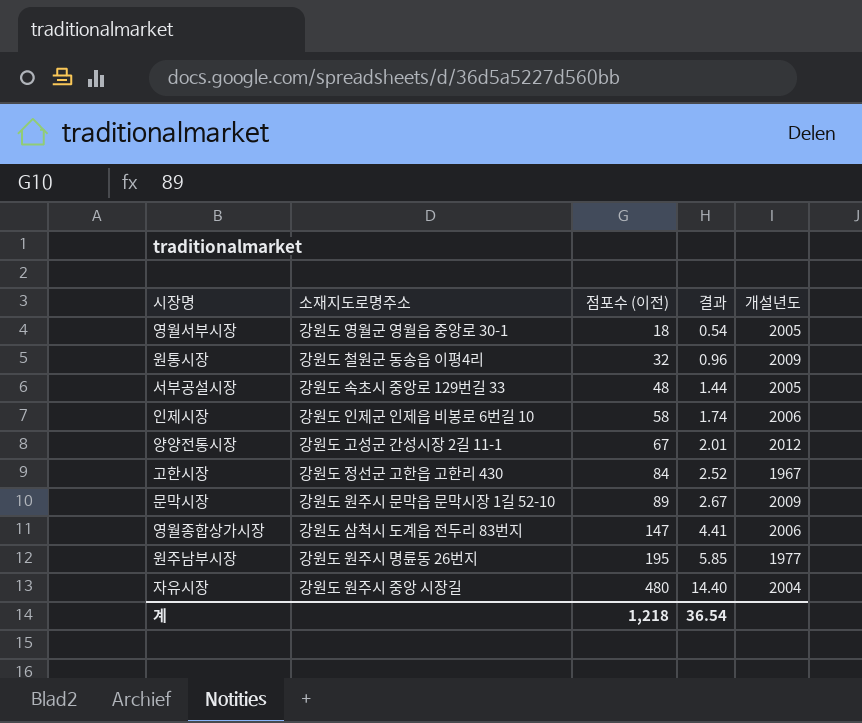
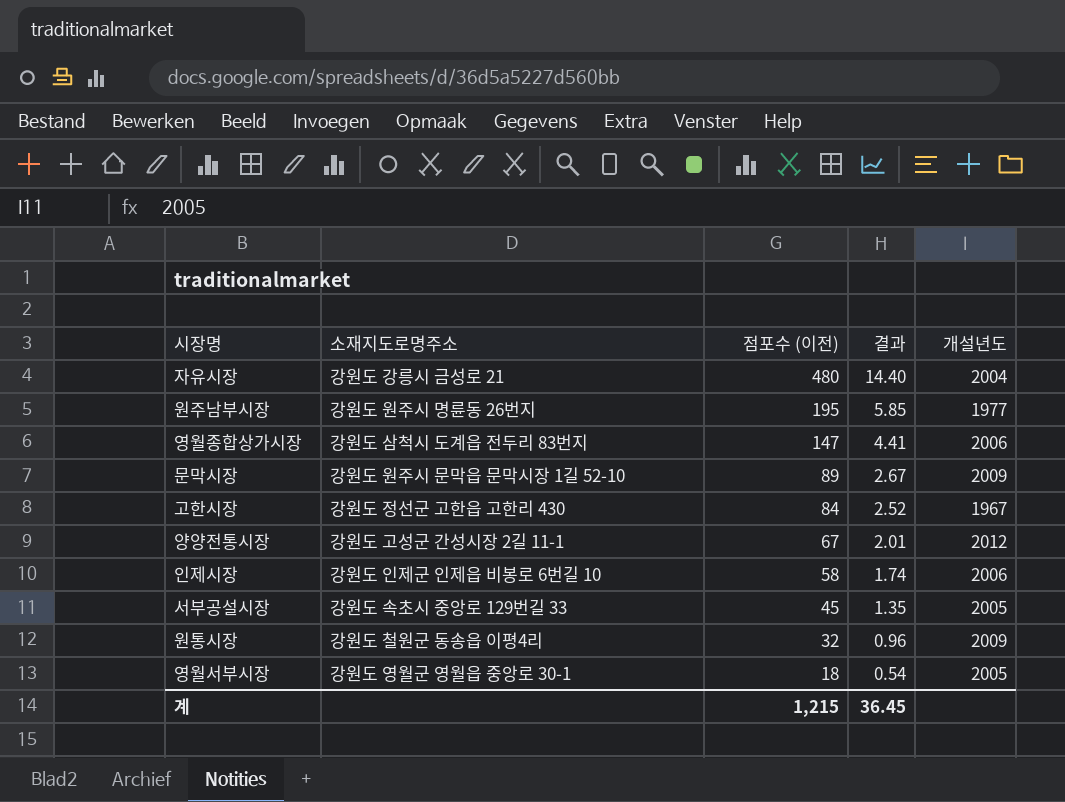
row order: 점포수 (이전) ascending -> 점포수 (이전) descending
자유시장 | 소재지도로명주소: 강원도 원주시 중앙 시장길 -> 강원도 강릉시 금성로 21
서부공설시장 | 점포수 (이전): 48 -> 45
서부공설시장 | 결과: 1.44 -> 1.35
계 | 점포수 (이전): 1,218 -> 1,215
계 | 결과: 36.54 -> 36.45

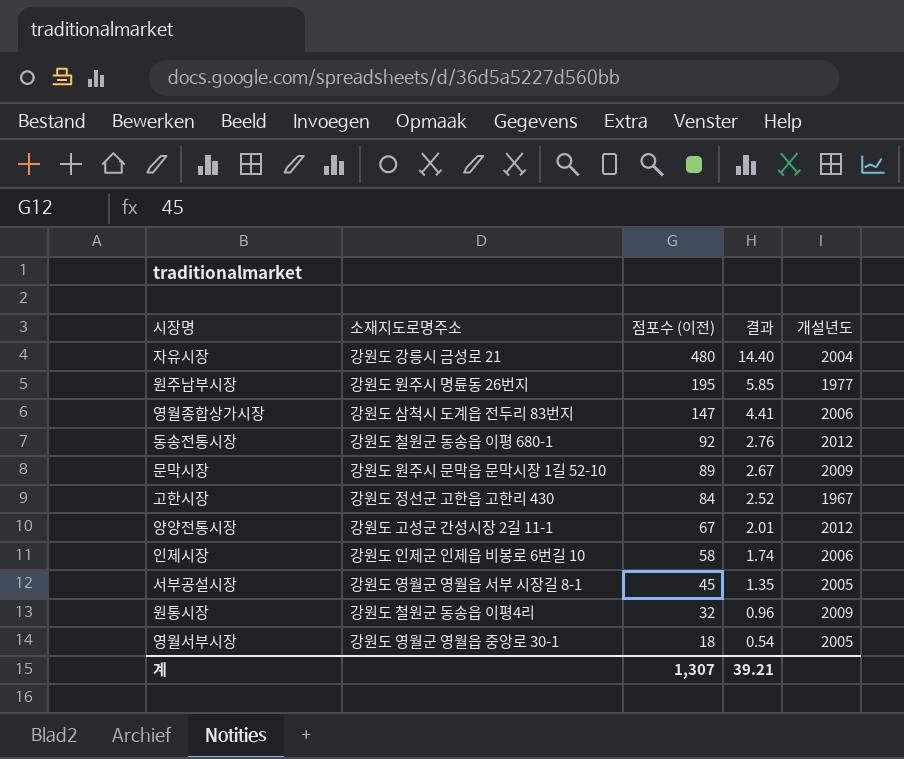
row 동송전통시장: none -> 강원도 철원군 동송읍 이평 680-1 | 92 | 2.76 | 2012
서부공설시장 | 소재지도로명주소: 강원도 속초시 중앙로 129번길 33 -> 강원도 영월군 영월읍 서부 시장길 8-1
계 | 점포수 (이전): 1,215 -> 1,307
계 | 결과: 36.45 -> 39.21

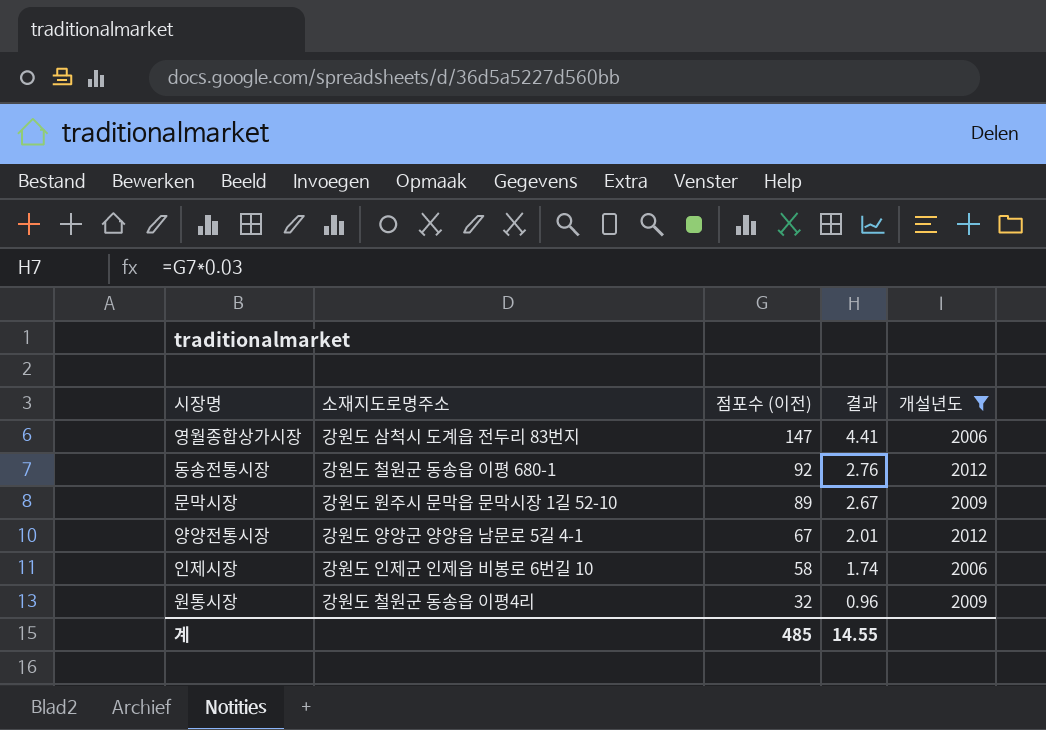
filter: none -> 개설년도 >= 2006
양양전통시장 | 소재지도로명주소: 강원도 고성군 간성시장 2길 11-1 -> 강원도 양양군 양양읍 남문로 5길 4-1
계 | 점포수 (이전): 1,307 -> 485
계 | 결과: 39.21 -> 14.55

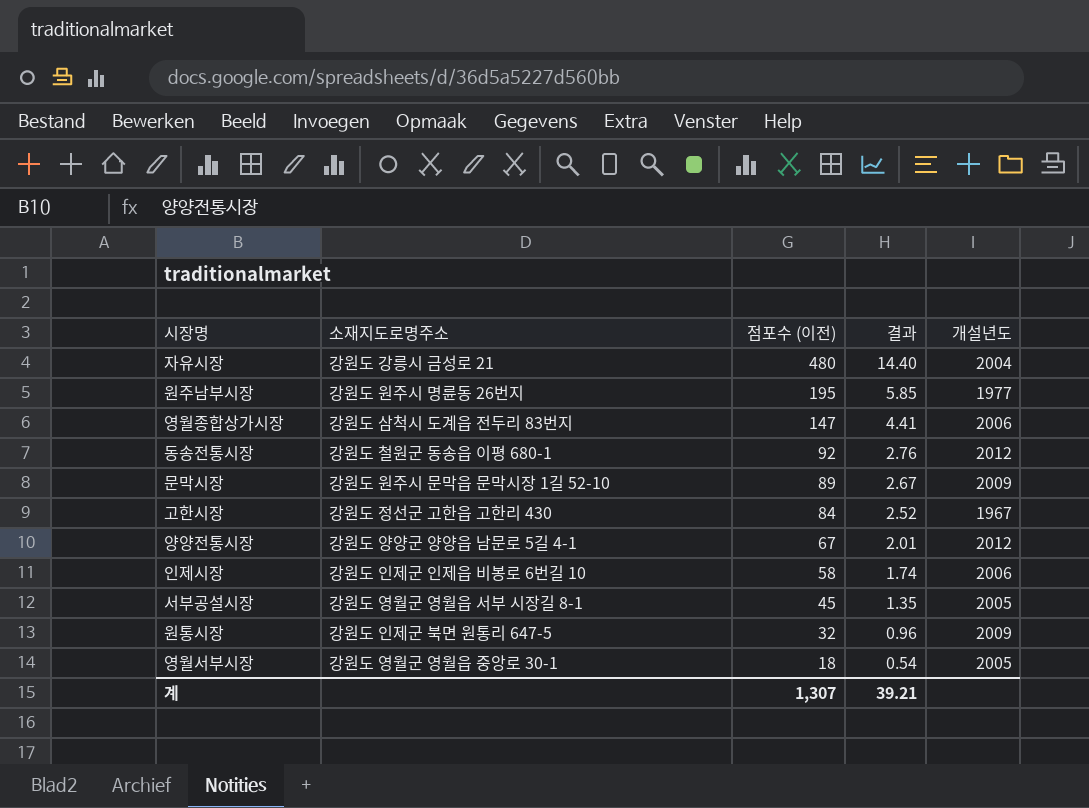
filter: 개설년도 >= 2006 -> none
원통시장 | 소재지도로명주소: 강원도 철원군 동송읍 이평4리 -> 강원도 인제군 북면 원통리 647-5
계 | 점포수 (이전): 485 -> 1,307
계 | 결과: 14.55 -> 39.21

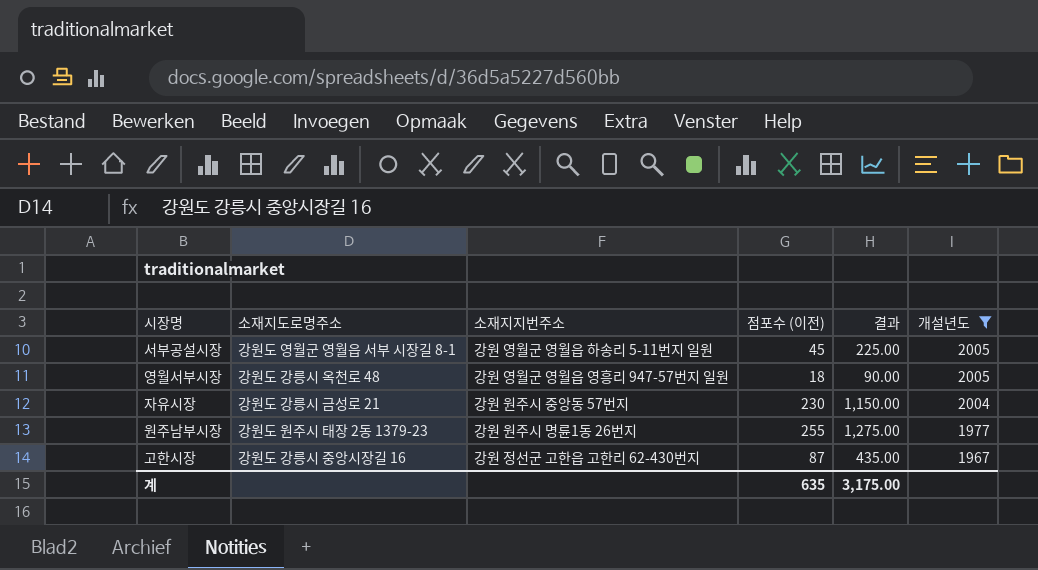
filter: none -> 개설년도 <= 2005
row order: 점포수 (이전) descending -> 개설년도 descending
column 소재지지번주소 | position: none -> 3
column 결과 | formula: [점포수 (이전)] * 0.03 -> [점포수 (이전)] * 5
영월서부시장 | 소재지도로명주소: 강원도 영월군 영월읍 중앙로 30-1 -> 강원도 강릉시 옥천로 48
자유시장 | 점포수 (이전): 480 -> 230
원주남부시장 | 소재지도로명주소: 강원도 원주시 명륜동 26번지 -> 강원도 원주시 태장 2동 1379-23
원주남부시장 | 점포수 (이전): 195 -> 255
고한시장 | 소재지도로명주소: 강원도 정선군 고한읍 고한리 430 -> 강원도 강릉시 중앙시장길 16
고한시장 | 점포수 (이전): 84 -> 87
계 | 점포수 (이전): 1,307 -> 635
계 | 결과: 39.21 -> 3,175.00

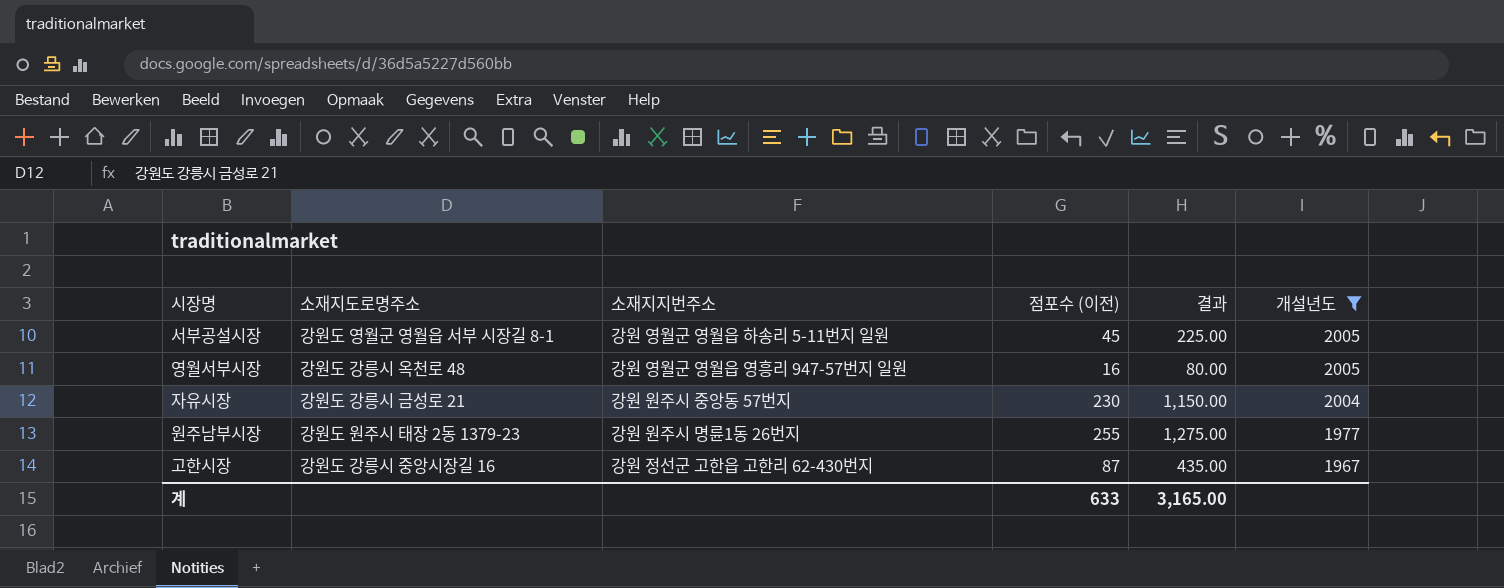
영월서부시장 | 점포수 (이전): 18 -> 16
영월서부시장 | 결과: 90.00 -> 80.00
계 | 점포수 (이전): 635 -> 633
계 | 결과: 3,175.00 -> 3,165.00

